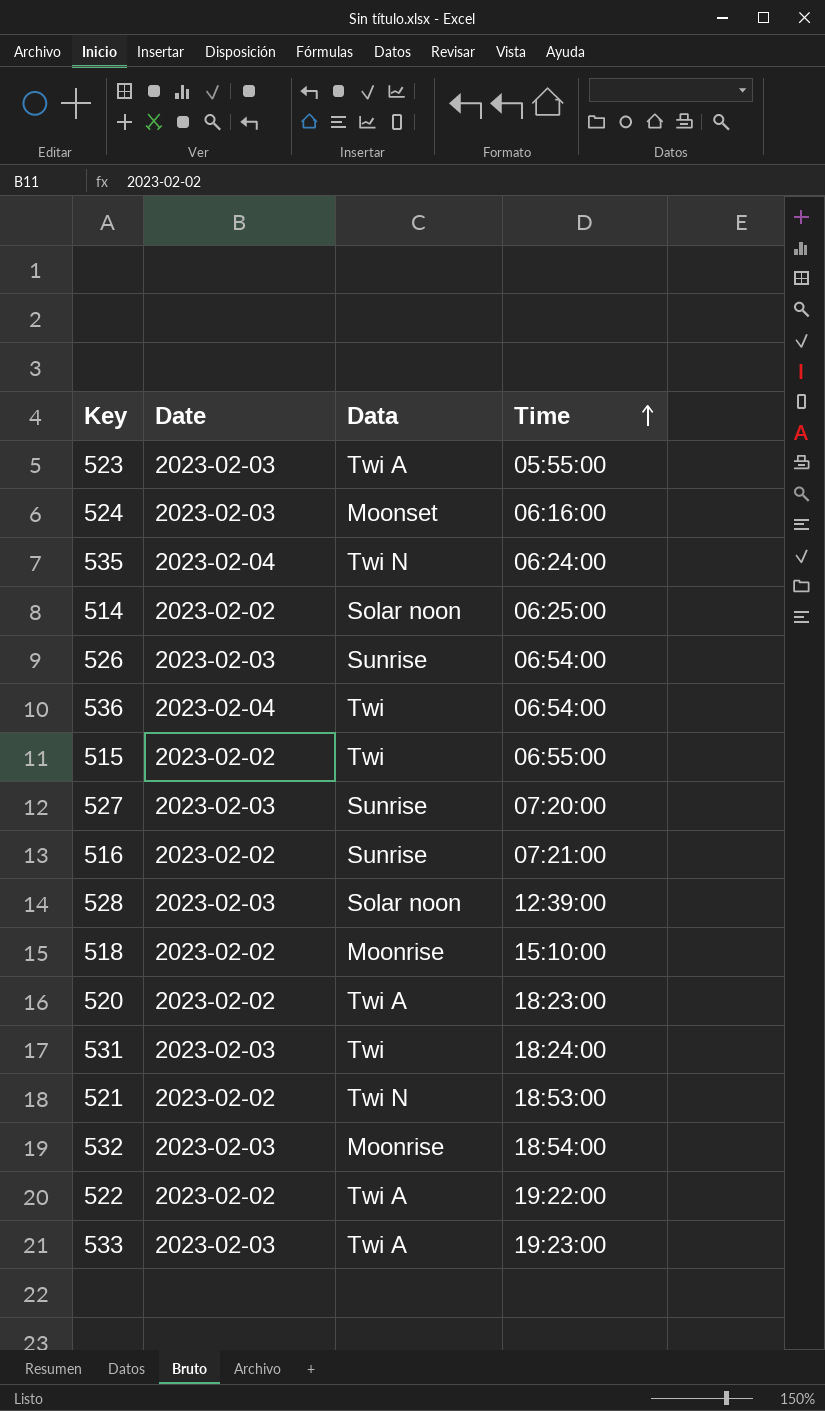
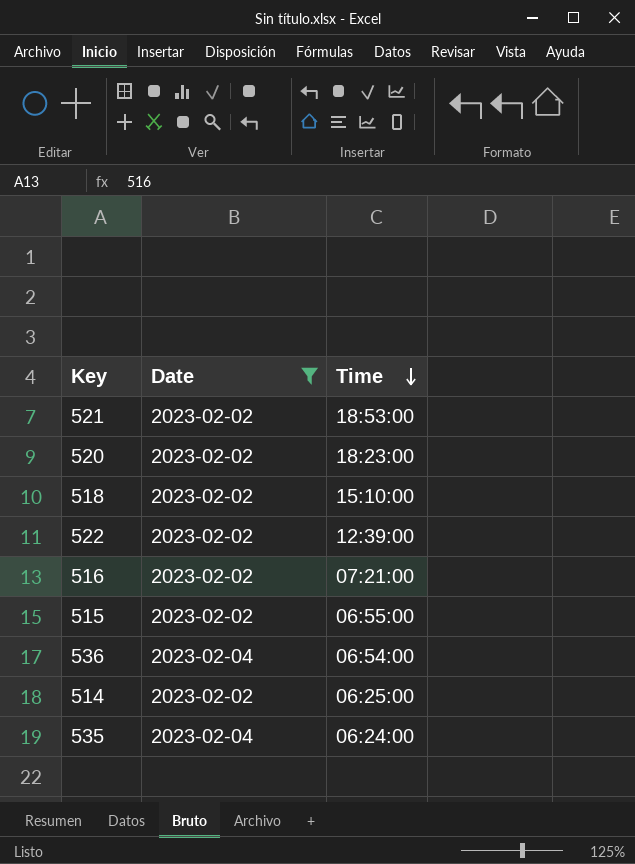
filter: none -> Date != 2023-02-03
row order: Time ascending -> Time descending
column Data | position: 3 -> none
522 | Time: 19:22:00 -> 12:39:00

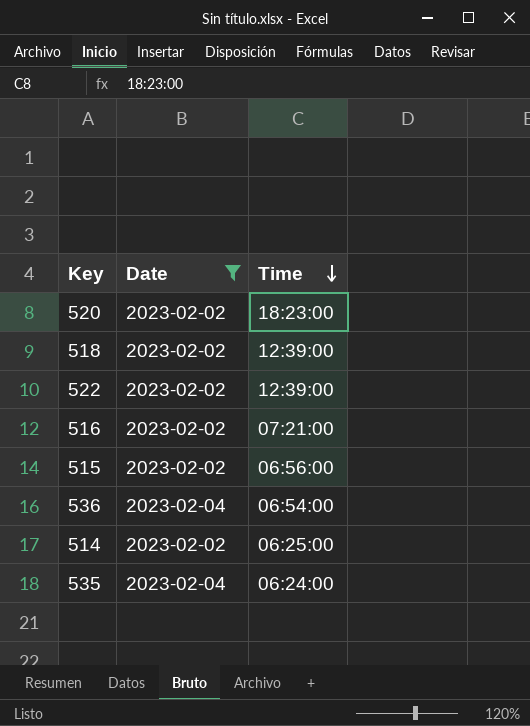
row 521: 2023-02-02 | 18:53:00 -> none
518 | Time: 15:10:00 -> 12:39:00
515 | Time: 06:55:00 -> 06:56:00

